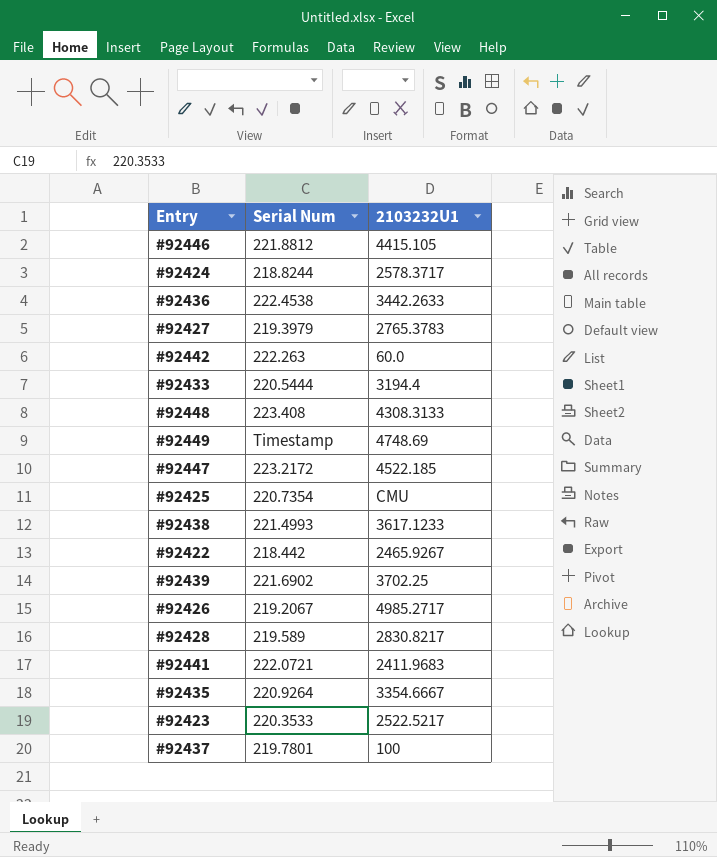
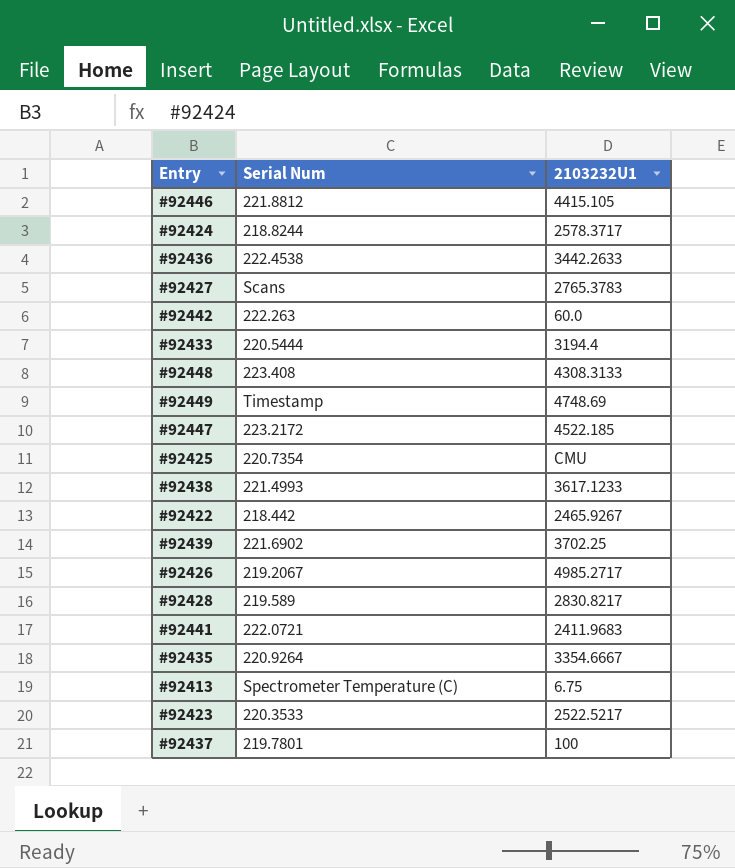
#92427 | Serial Num: 219.3979 -> Scans
row #92413: none -> Spectrometer Temperature (C) | 6.75

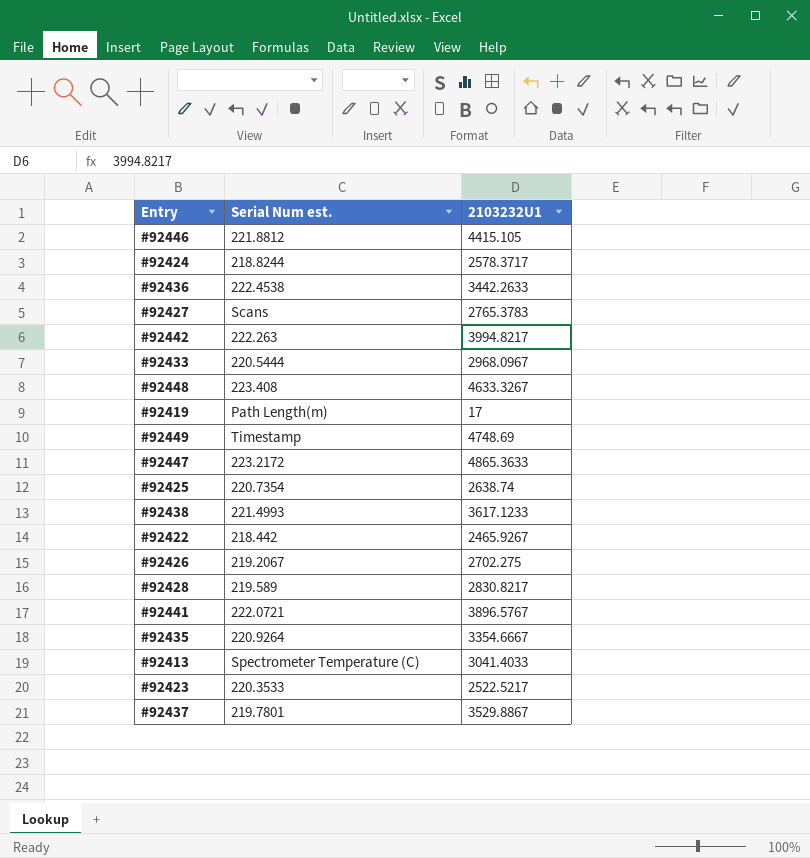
column name: Serial Num -> Serial Num est.
row #92439: 221.6902 | 3702.25 -> none
#92442 | 2103232U1: 60.0 -> 3994.8217
#92433 | 2103232U1: 3194.4 -> 2968.0967
#92448 | 2103232U1: 4308.3133 -> 4633.3267
row #92419: none -> Path Length(m) | 17
#92447 | 2103232U1: 4522.185 -> 4865.3633
#92425 | 2103232U1: CMU -> 2638.74
#92426 | 2103232U1: 4985.2717 -> 2702.275
#92441 | 2103232U1: 2411.9683 -> 3896.5767
#92413 | 2103232U1: 6.75 -> 3041.4033
#92437 | 2103232U1: 100 -> 3529.8867

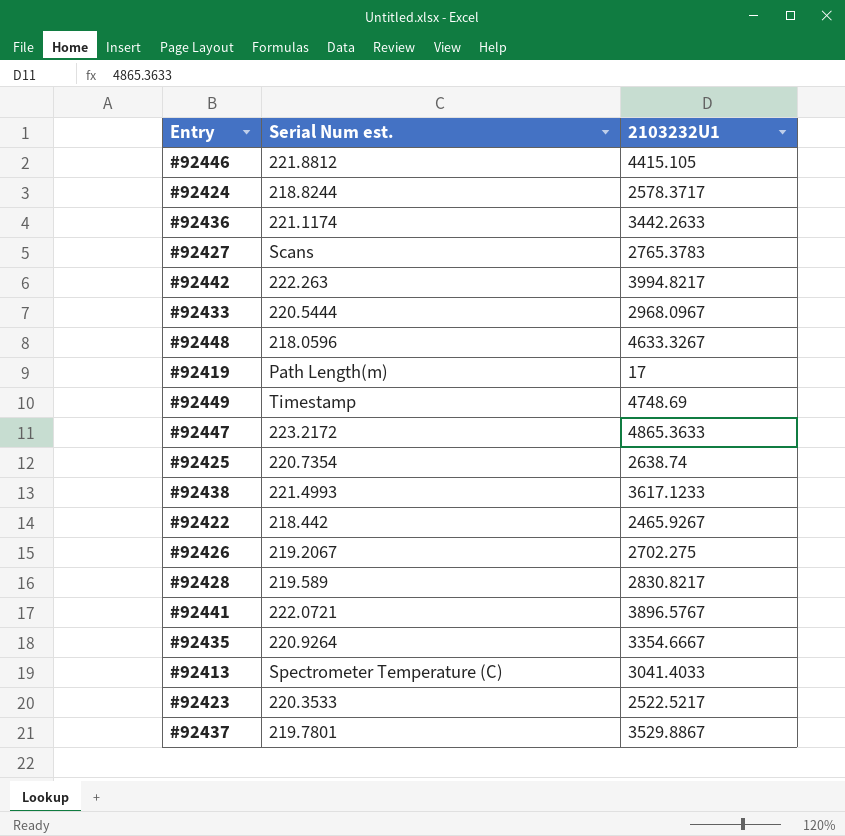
#92436 | Serial Num est.: 222.4538 -> 221.1174
#92448 | Serial Num est.: 223.408 -> 218.0596

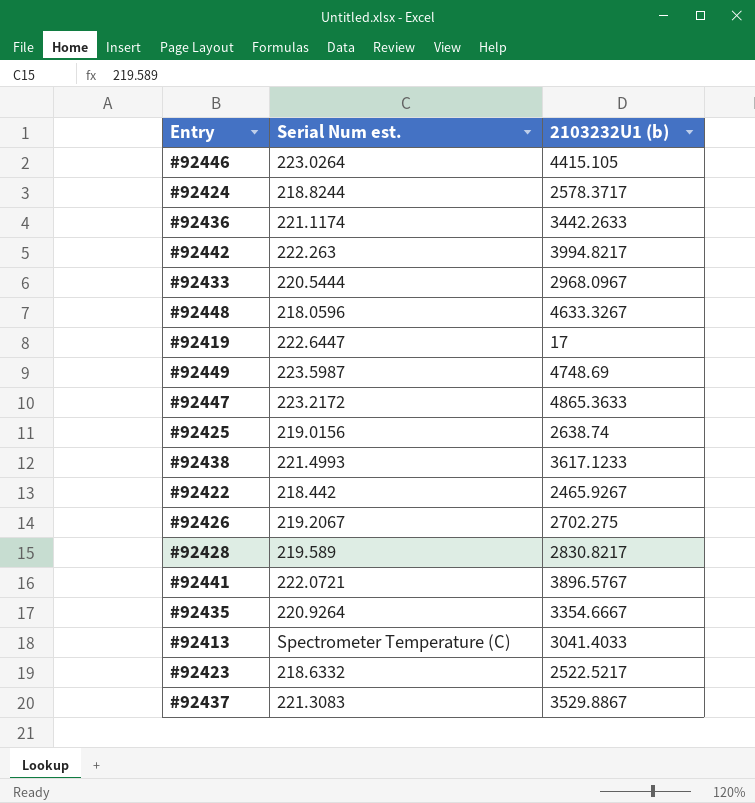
column name: 2103232U1 -> 2103232U1 (b)
row #92427: Scans | 2765.3783 -> none
#92446 | Serial Num est.: 221.8812 -> 223.0264
#92419 | Serial Num est.: Path Length(m) -> 222.6447
#92449 | Serial Num est.: Timestamp -> 223.5987
#92425 | Serial Num est.: 220.7354 -> 219.0156
#92423 | Serial Num est.: 220.3533 -> 218.6332
#92437 | Serial Num est.: 219.7801 -> 221.3083

